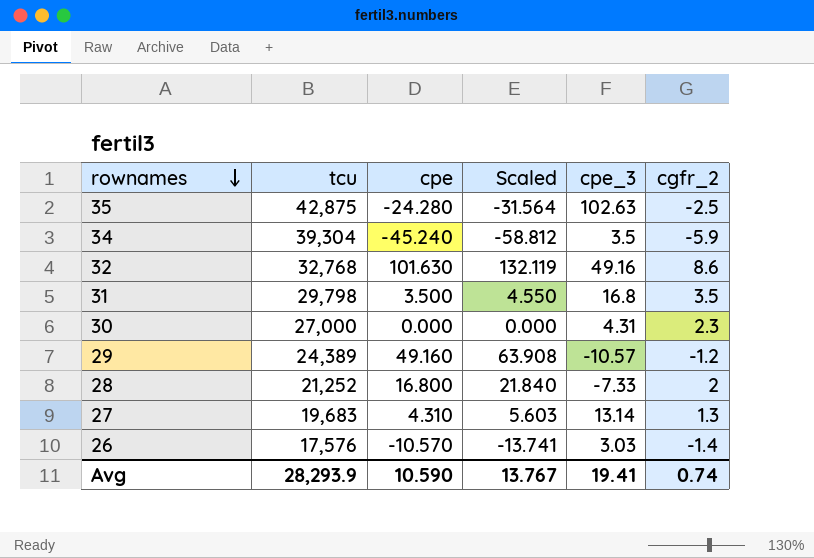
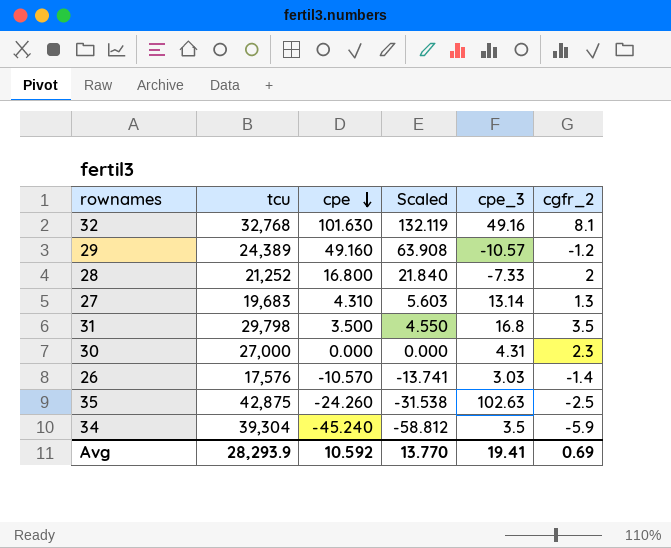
row order: rownames descending -> cpe descending
32 | cgfr_2: 8.6 -> 8.1
35 | cpe: -24.280 -> -24.260
35 | Scaled: -31.564 -> -31.538
Avg | cpe: 10.590 -> 10.592
Avg | Scaled: 13.767 -> 13.770
Avg | cgfr_2: 0.74 -> 0.69

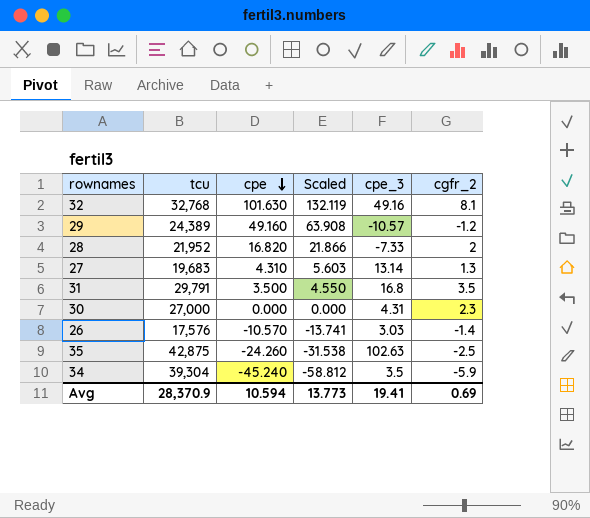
28 | tcu: 21,252 -> 21,952
28 | cpe: 16.800 -> 16.820
28 | Scaled: 21.840 -> 21.866
31 | tcu: 29,798 -> 29,791
Avg | tcu: 28,293.9 -> 28,370.9
Avg | cpe: 10.592 -> 10.594
Avg | Scaled: 13.770 -> 13.773

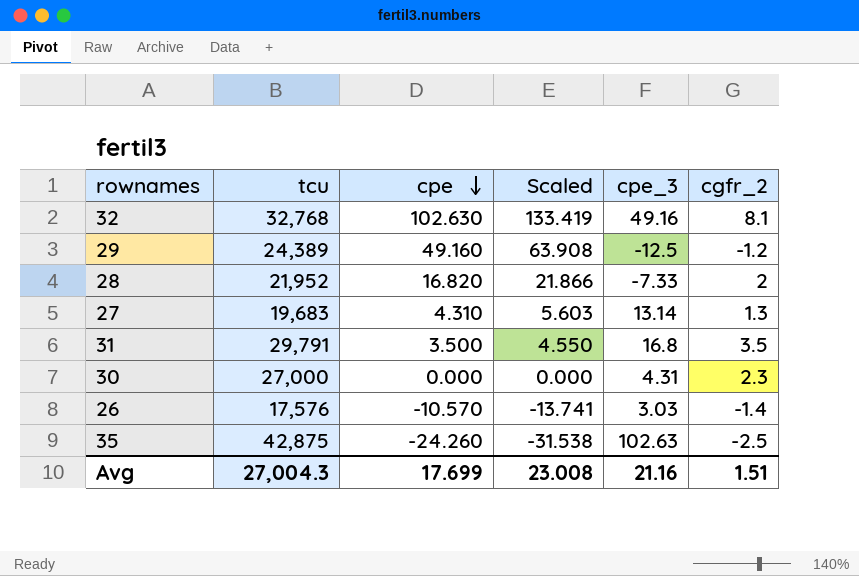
row 34: 39,304 | -45.240 | -58.812 | 3.5 | -5.9 -> none
32 | cpe: 101.630 -> 102.630
32 | Scaled: 132.119 -> 133.419
29 | cpe_3: -10.57 -> -12.5
Avg | tcu: 28,370.9 -> 27,004.3
Avg | cpe: 10.594 -> 17.699
Avg | Scaled: 13.773 -> 23.008
Avg | cpe_3: 19.41 -> 21.16
Avg | cgfr_2: 0.69 -> 1.51

